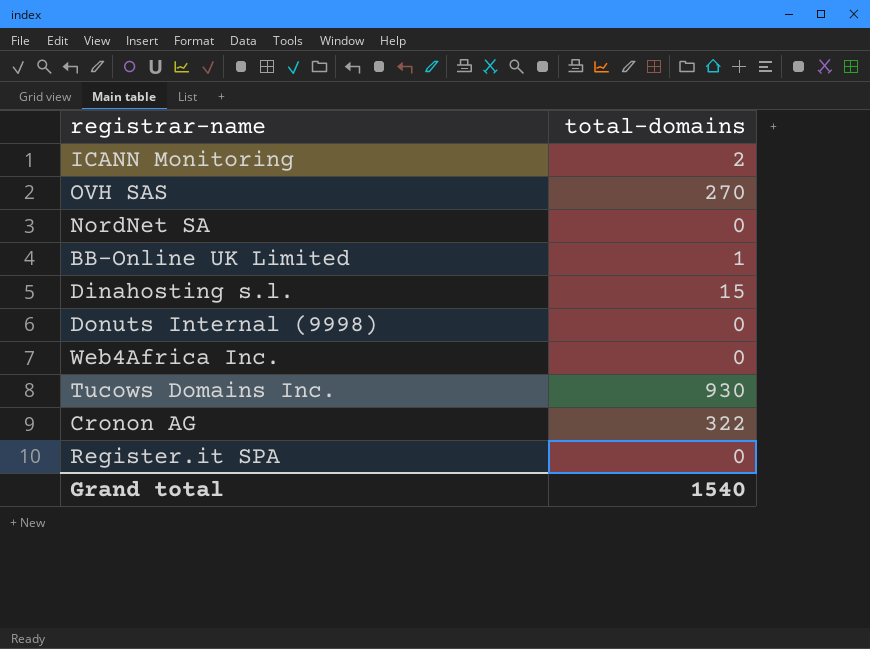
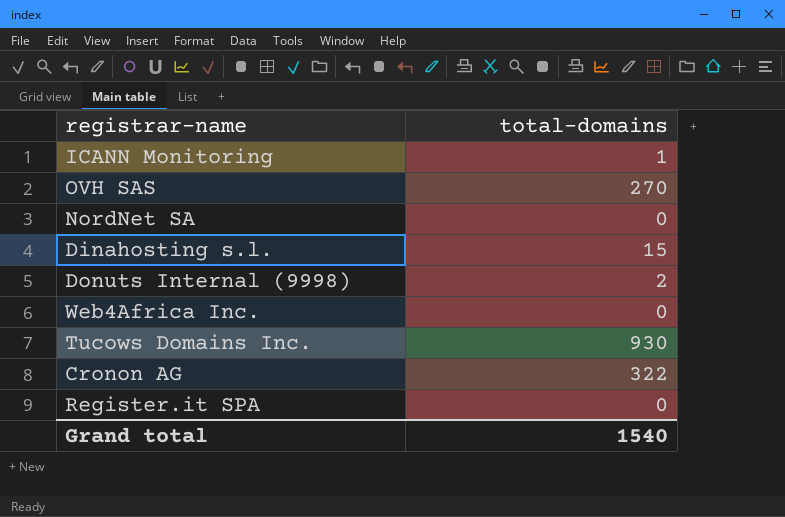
row BB-Online UK Limited: 1 -> none
ICANN Monitoring | total-domains: 2 -> 1
Donuts Internal (9998) | total-domains: 0 -> 2

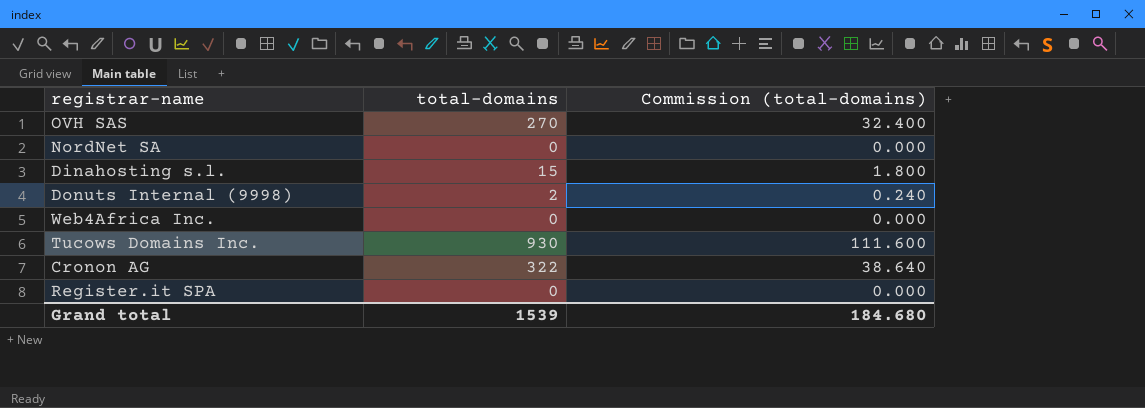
column Commission (total-domains) | formula: none -> [total-domains] * 0.12
row ICANN Monitoring: 1 -> none
Grand total | total-domains: 1540 -> 1539

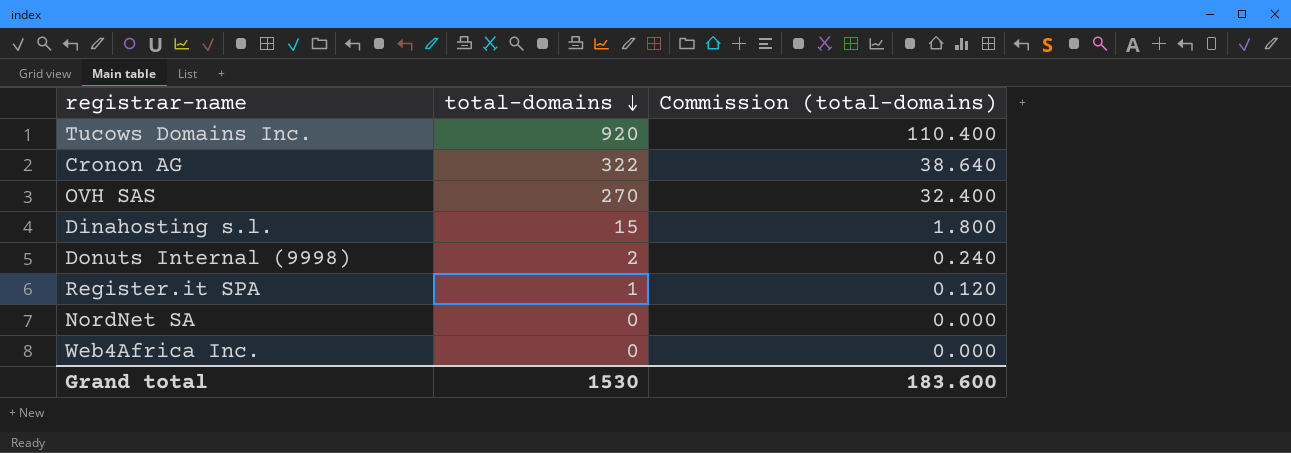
row order: none -> total-domains descending
Tucows Domains Inc. | total-domains: 930 -> 920
Tucows Domains Inc. | Commission (total-domains): 111.600 -> 110.400
Register.it SPA | total-domains: 0 -> 1
Register.it SPA | Commission (total-domains): 0.000 -> 0.120
Grand total | total-domains: 1539 -> 1530
Grand total | Commission (total-domains): 184.680 -> 183.600

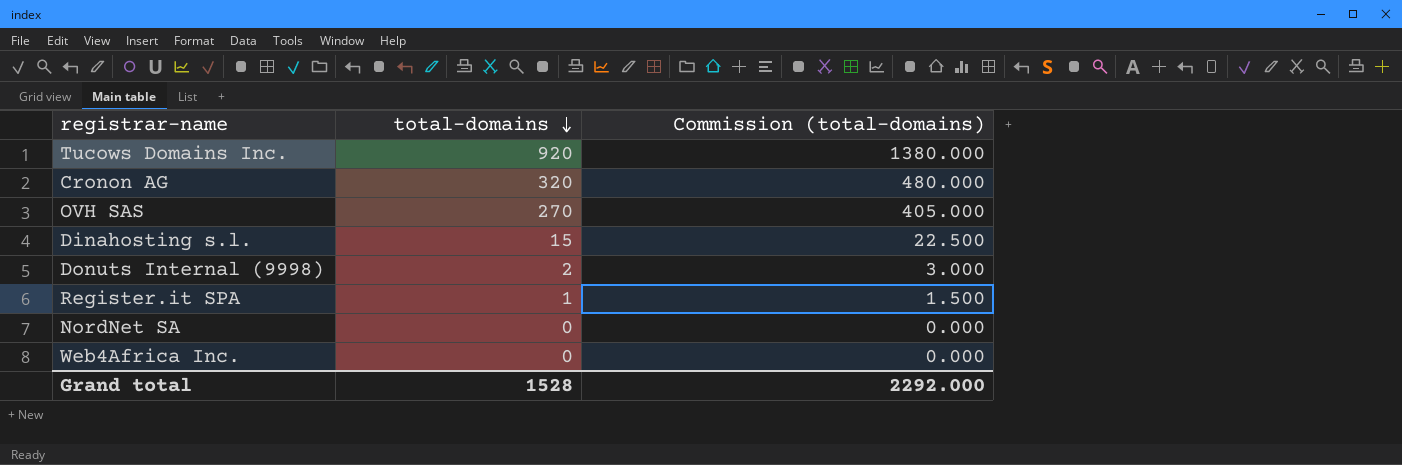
column Commission (total-domains) | formula: [total-domains] * 0.12 -> [total-domains] * 1.5
Cronon AG | total-domains: 322 -> 320
Grand total | total-domains: 1530 -> 1528
Grand total | Commission (total-domains): 183.600 -> 2292.000

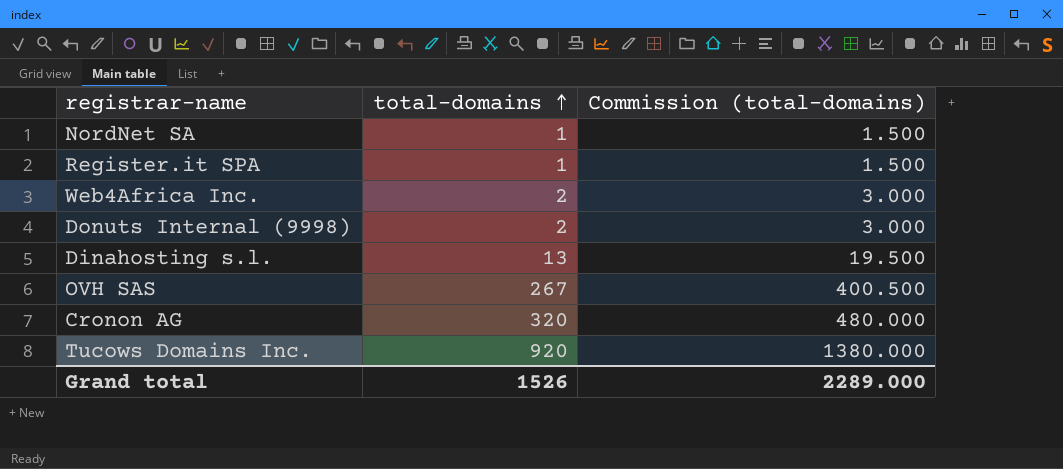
row order: total-domains descending -> total-domains ascending
NordNet SA | total-domains: 0 -> 1
NordNet SA | Commission (total-domains): 0.000 -> 1.500
Web4Africa Inc. | total-domains: 0 -> 2
Web4Africa Inc. | Commission (total-domains): 0.000 -> 3.000
Dinahosting s.l. | total-domains: 15 -> 13
Dinahosting s.l. | Commission (total-domains): 22.500 -> 19.500
OVH SAS | total-domains: 270 -> 267
OVH SAS | Commission (total-domains): 405.000 -> 400.500
Grand total | total-domains: 1528 -> 1526
Grand total | Commission (total-domains): 2292.000 -> 2289.000

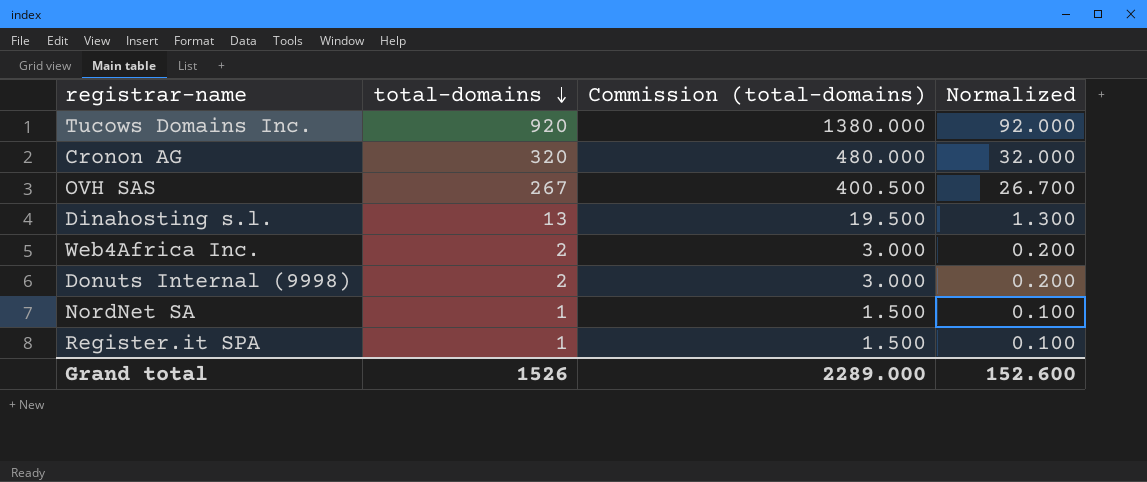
row order: total-domains ascending -> total-domains descending
column Normalized | formula: none -> [total-domains] * 0.1

